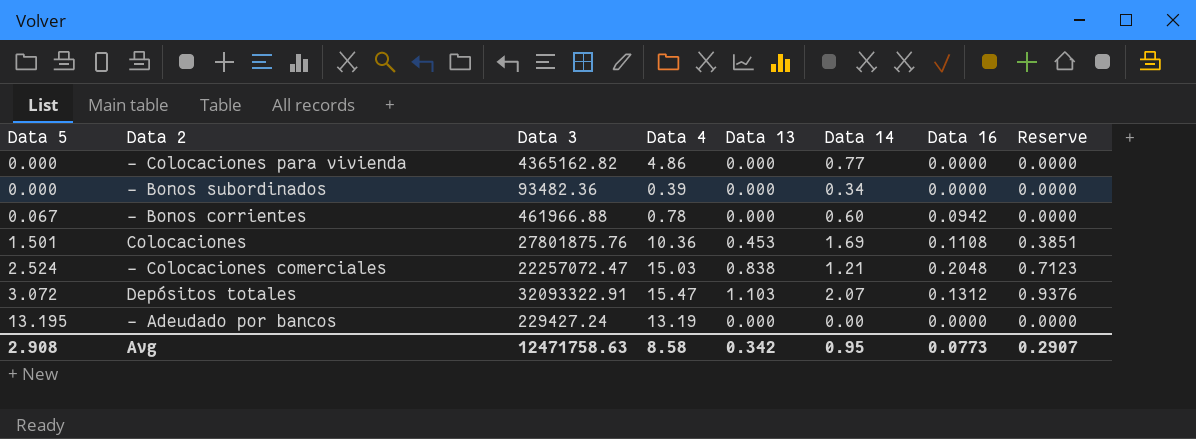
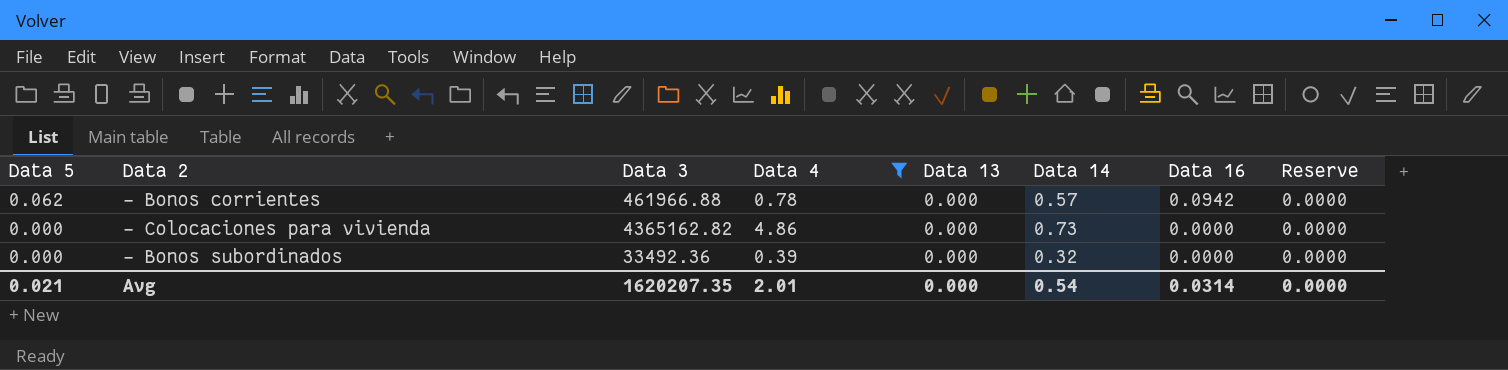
filter: none -> Data 4 <= 4.86
row order: Data 5 ascending -> Data 5 descending
- Bonos corrientes | Data 5: 0.067 -> 0.062
- Bonos corrientes | Data 14: 0.60 -> 0.57
- Colocaciones para vivienda | Data 14: 0.77 -> 0.73
- Bonos subordinados | Data 3: 93482.36 -> 33492.36
- Bonos subordinados | Data 14: 0.34 -> 0.32
Avg | Data 5: 2.908 -> 0.021
Avg | Data 3: 12471758.63 -> 1620207.35
Avg | Data 4: 8.58 -> 2.01
Avg | Data 13: 0.342 -> 0.000
Avg | Data 14: 0.95 -> 0.54
Avg | Data 16: 0.0773 -> 0.0314
Avg | Reserve: 0.2907 -> 0.0000

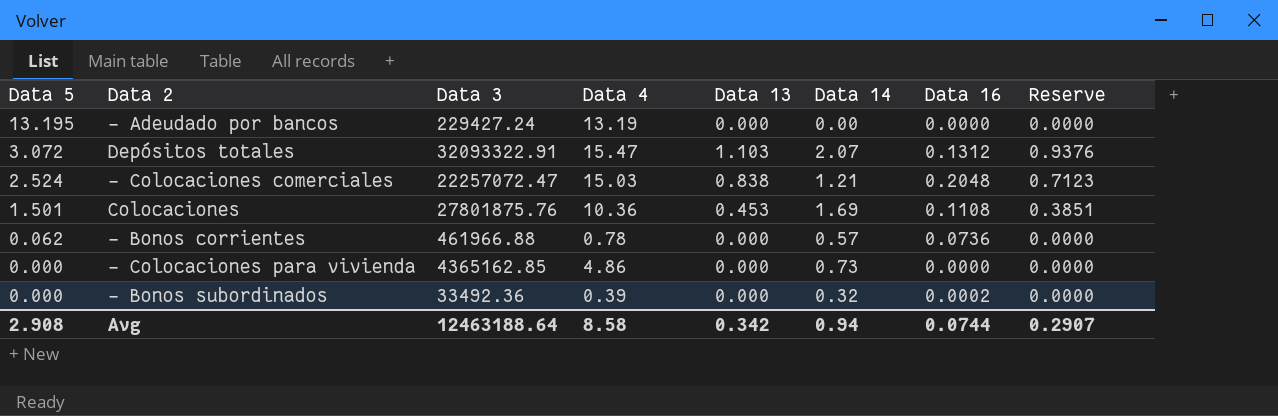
filter: Data 4 <= 4.86 -> none
- Bonos corrientes | Data 16: 0.0942 -> 0.0736
- Colocaciones para vivienda | Data 3: 4365162.82 -> 4365162.85
- Bonos subordinados | Data 16: 0.0000 -> 0.0002
Avg | Data 5: 0.021 -> 2.908
Avg | Data 3: 1620207.35 -> 12463188.64
Avg | Data 4: 2.01 -> 8.58
Avg | Data 13: 0.000 -> 0.342
Avg | Data 14: 0.54 -> 0.94
Avg | Data 16: 0.0314 -> 0.0744
Avg | Reserve: 0.0000 -> 0.2907

